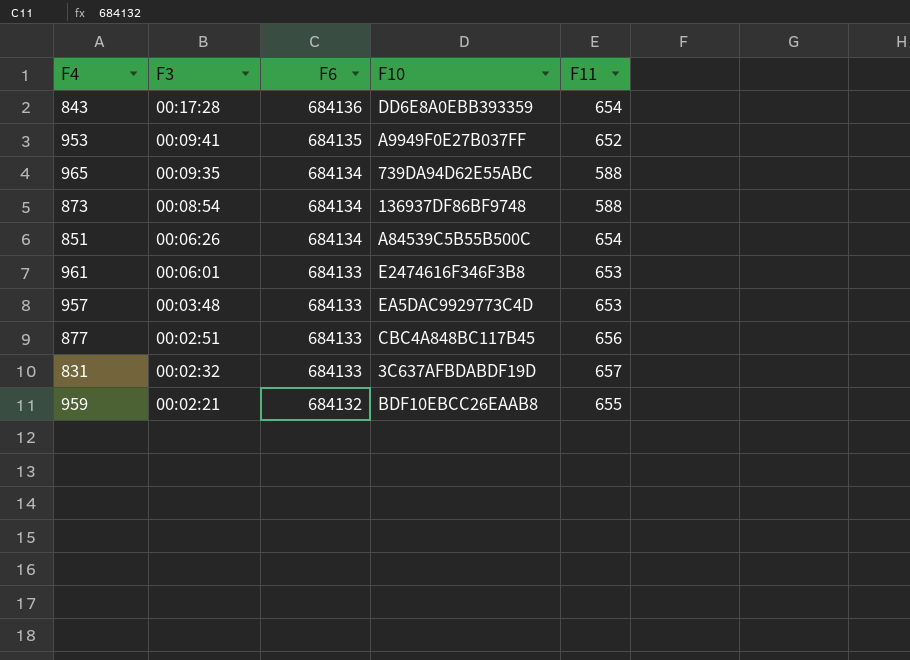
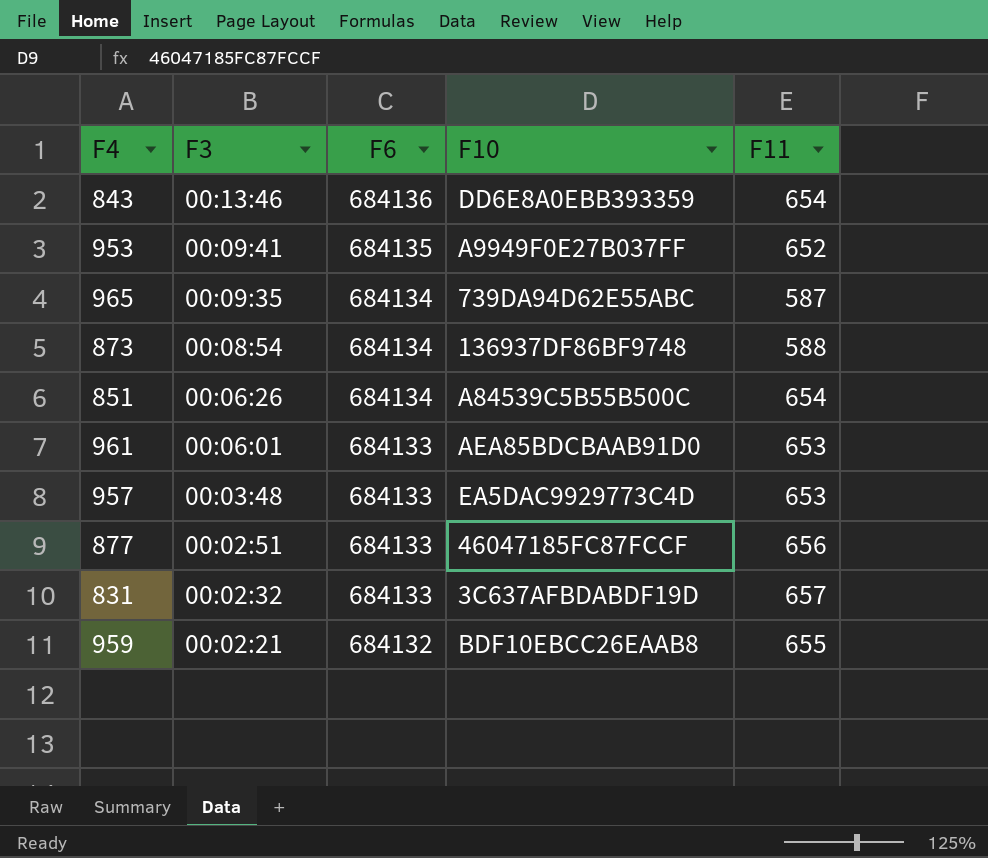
843 | F3: 00:17:28 -> 00:13:46
965 | F11: 588 -> 587
961 | F10: E2474616F346F3B8 -> AEA85BDCBAAB91D0
877 | F10: CBC4A848BC117B45 -> 46047185FC87FCCF

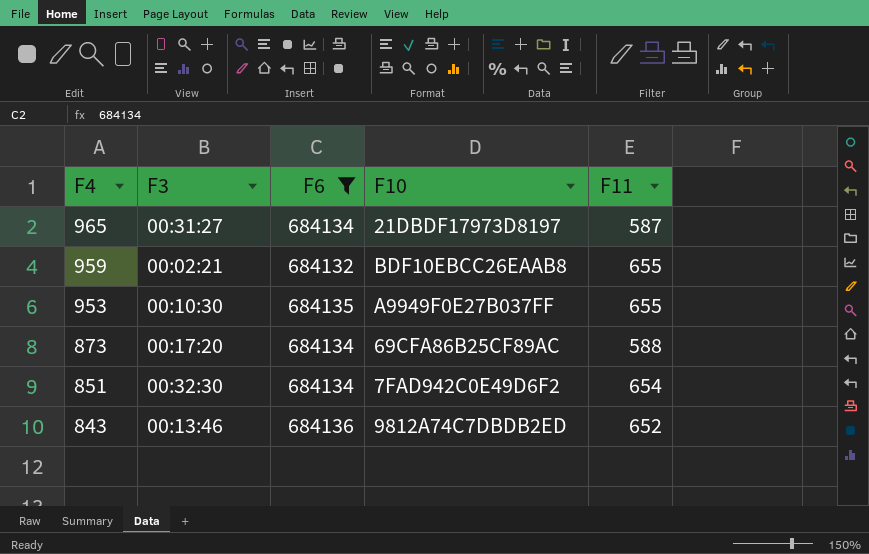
filter: none -> F6 != 684133
row order: F3 descending -> F4 descending
965 | F3: 00:09:35 -> 00:31:27
965 | F10: 739DA94D62E55ABC -> 21DBDF17973D8197
953 | F3: 00:09:41 -> 00:10:30
953 | F11: 652 -> 655
873 | F3: 00:08:54 -> 00:17:20
873 | F10: 136937DF86BF9748 -> 69CFA86B25CF89AC
851 | F3: 00:06:26 -> 00:32:30
851 | F10: A84539C5B55B500C -> 7FAD942C0E49D6F2
843 | F10: DD6E8A0EBB393359 -> 9812A74C7DBDB2ED
843 | F11: 654 -> 652

